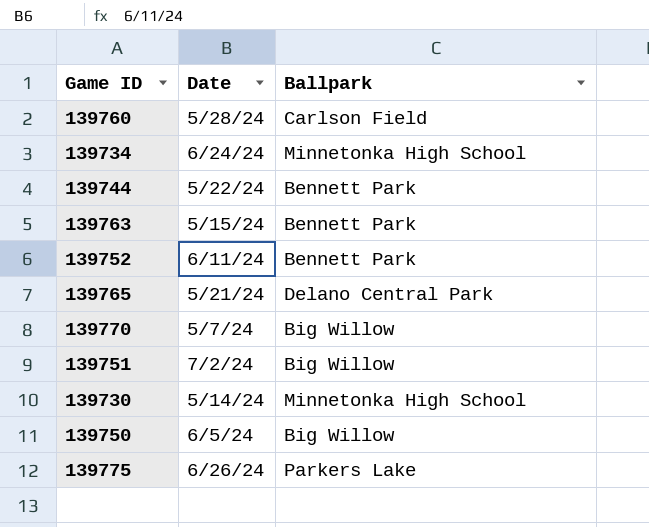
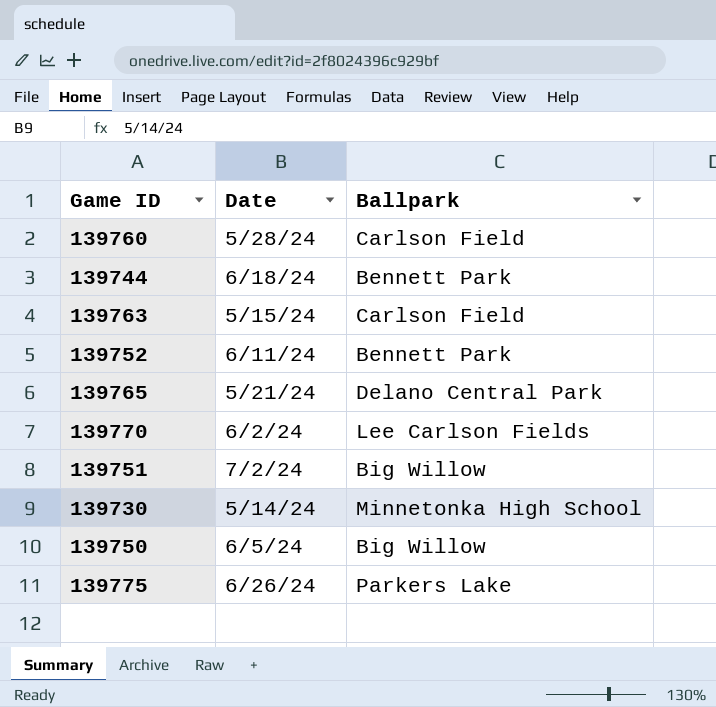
row 139734: 6/24/24 | Minnetonka High School -> none
139744 | Date: 5/22/24 -> 6/18/24
139763 | Ballpark: Bennett Park -> Carlson Field
139770 | Date: 5/7/24 -> 6/2/24
139770 | Ballpark: Big Willow -> Lee Carlson Fields

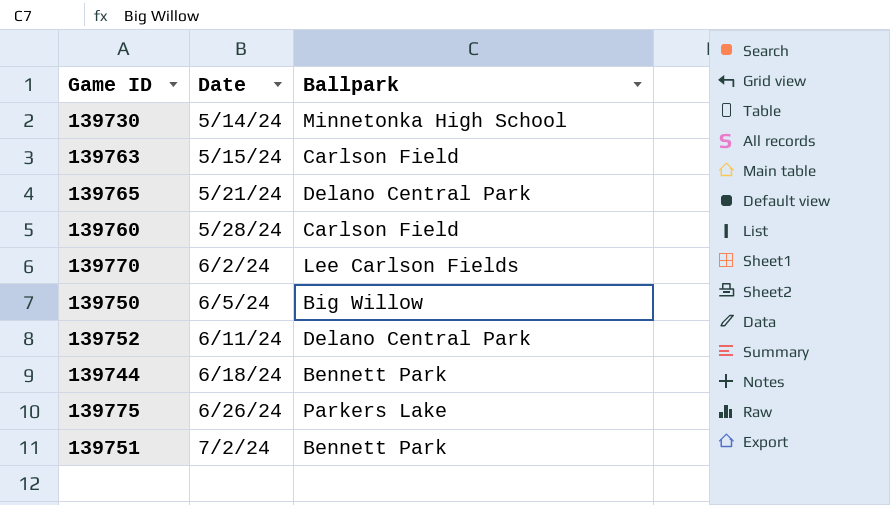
row order: none -> Date ascending
139752 | Ballpark: Bennett Park -> Delano Central Park
139751 | Ballpark: Big Willow -> Bennett Park

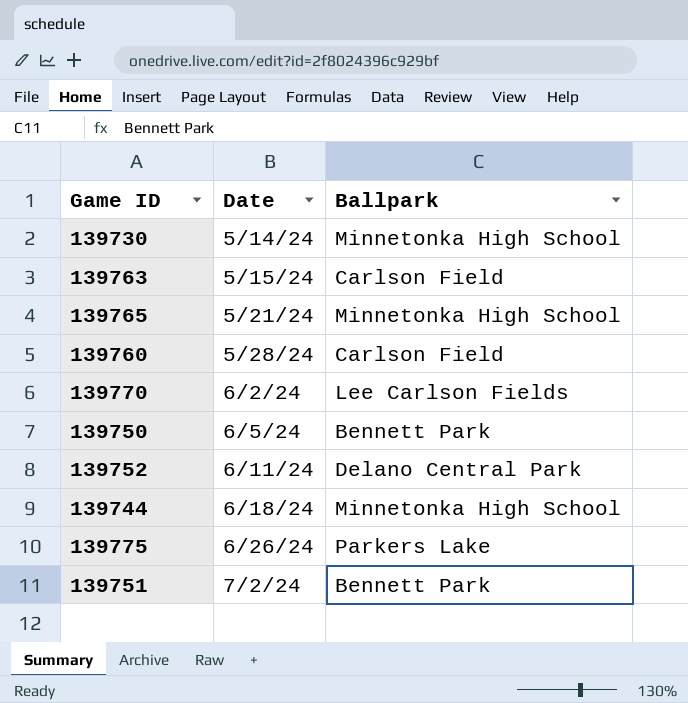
139765 | Ballpark: Delano Central Park -> Minnetonka High School
139750 | Ballpark: Big Willow -> Bennett Park
139744 | Ballpark: Bennett Park -> Minnetonka High School

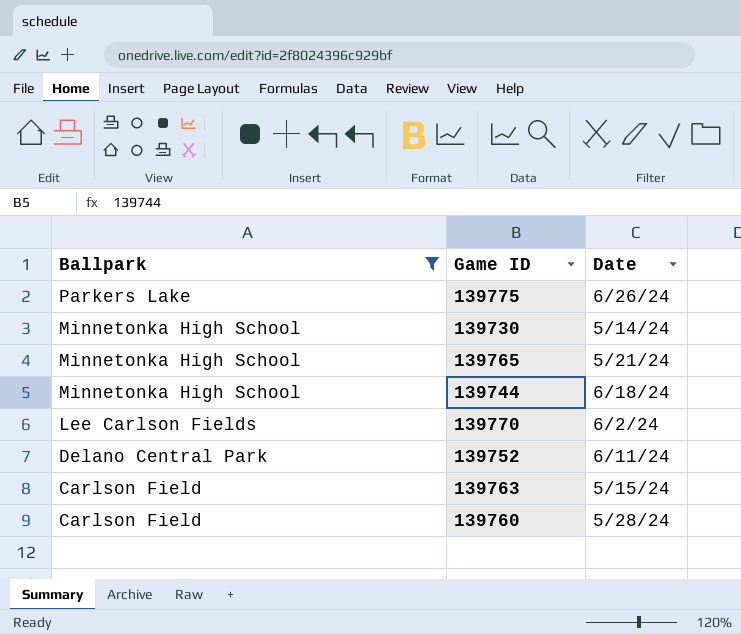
filter: none -> Ballpark != Bennett Park
row order: Date ascending -> Ballpark descending
column Ballpark | position: 3 -> 1

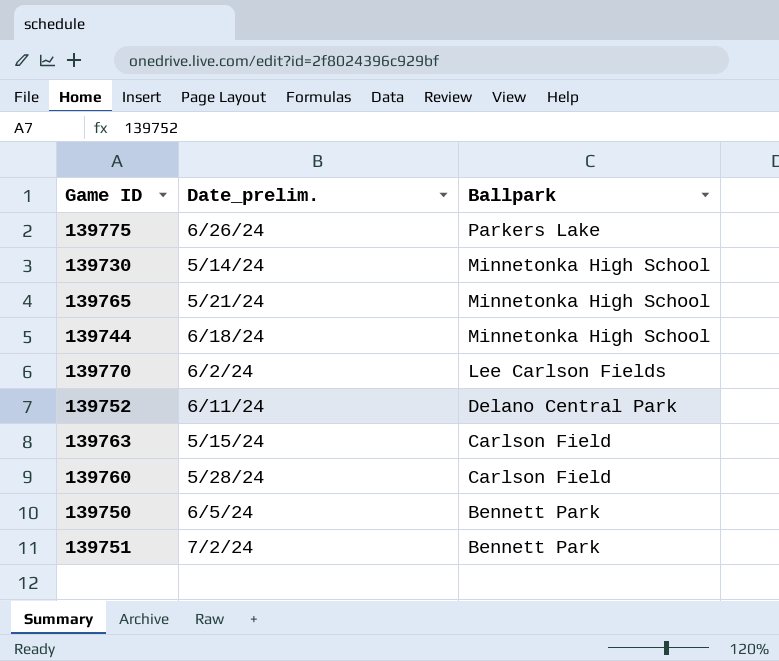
filter: Ballpark != Bennett Park -> none
column name: Date -> Date_prelim.
column Ballpark | position: 1 -> 3

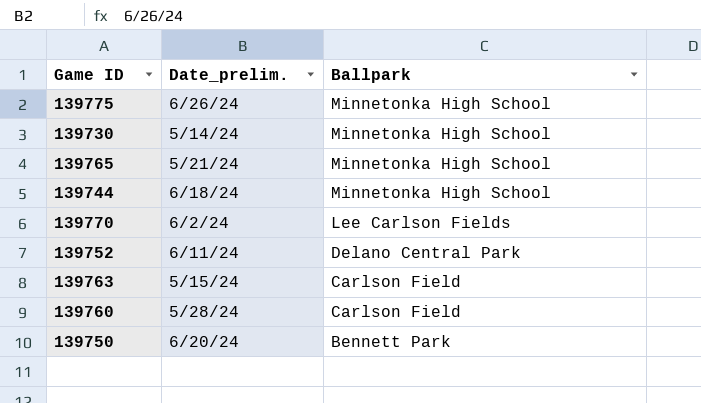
row 139751: 7/2/24 | Bennett Park -> none
139775 | Ballpark: Parkers Lake -> Minnetonka High School
139750 | Date_prelim.: 6/5/24 -> 6/20/24

